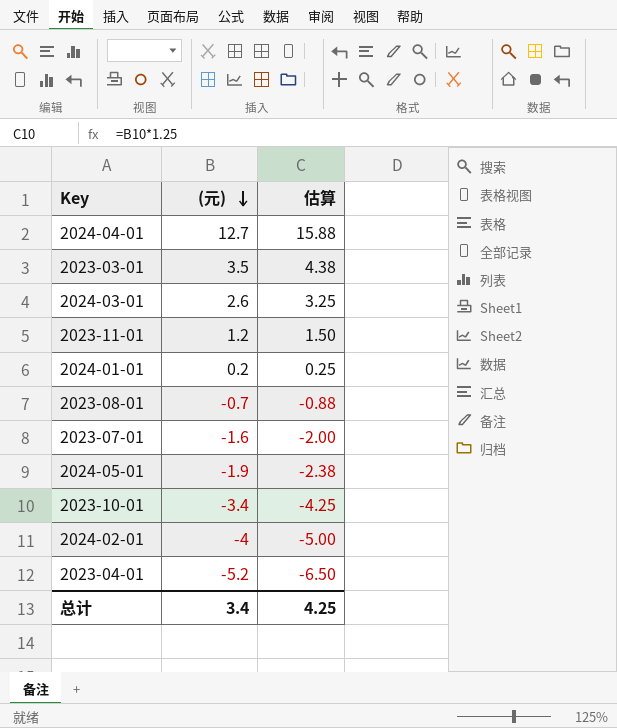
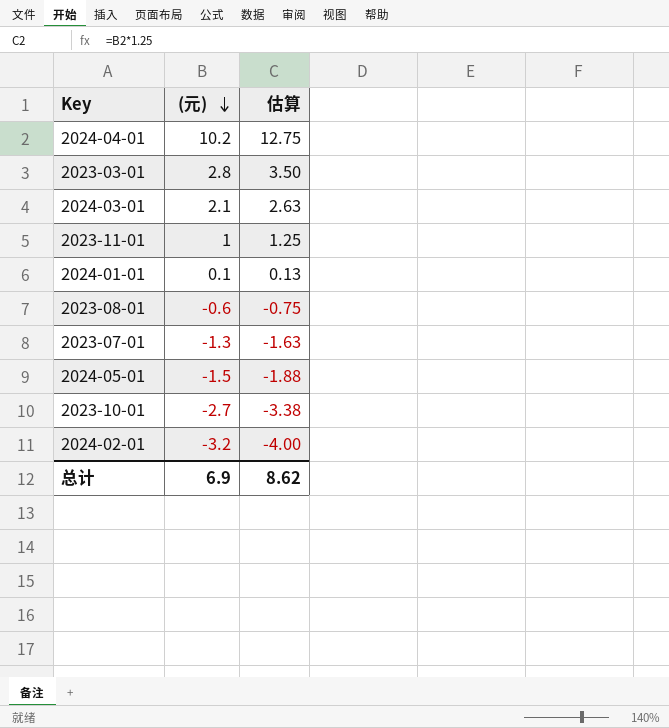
row 2023-04-01: -5.2 | -6.50 -> none
2024-04-01 | (元): 12.7 -> 10.2
2024-04-01 | 估算: 15.88 -> 12.75
2023-03-01 | (元): 3.5 -> 2.8
2023-03-01 | 估算: 4.38 -> 3.50
2024-03-01 | (元): 2.6 -> 2.1
2024-03-01 | 估算: 3.25 -> 2.63
2023-11-01 | (元): 1.2 -> 1
2023-11-01 | 估算: 1.50 -> 1.25
2024-01-01 | (元): 0.2 -> 0.1
2024-01-01 | 估算: 0.25 -> 0.13
2023-08-01 | (元): -0.7 -> -0.6
2023-08-01 | 估算: -0.88 -> -0.75
2023-07-01 | (元): -1.6 -> -1.3
2023-07-01 | 估算: -2.00 -> -1.63
2024-05-01 | (元): -1.9 -> -1.5
2024-05-01 | 估算: -2.38 -> -1.88
2023-10-01 | (元): -3.4 -> -2.7
2023-10-01 | 估算: -4.25 -> -3.38
2024-02-01 | (元): -4 -> -3.2
2024-02-01 | 估算: -5.00 -> -4.00
总计 | (元): 3.4 -> 6.9
总计 | 估算: 4.25 -> 8.62

